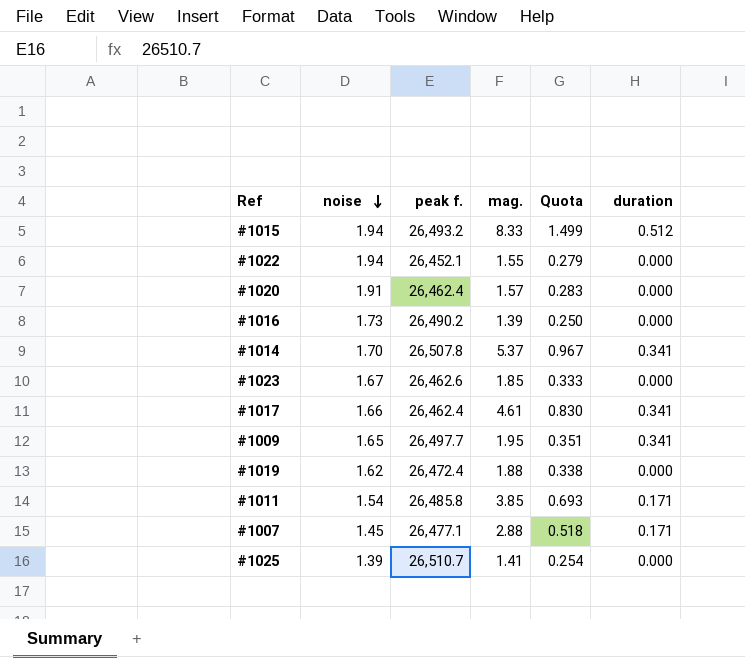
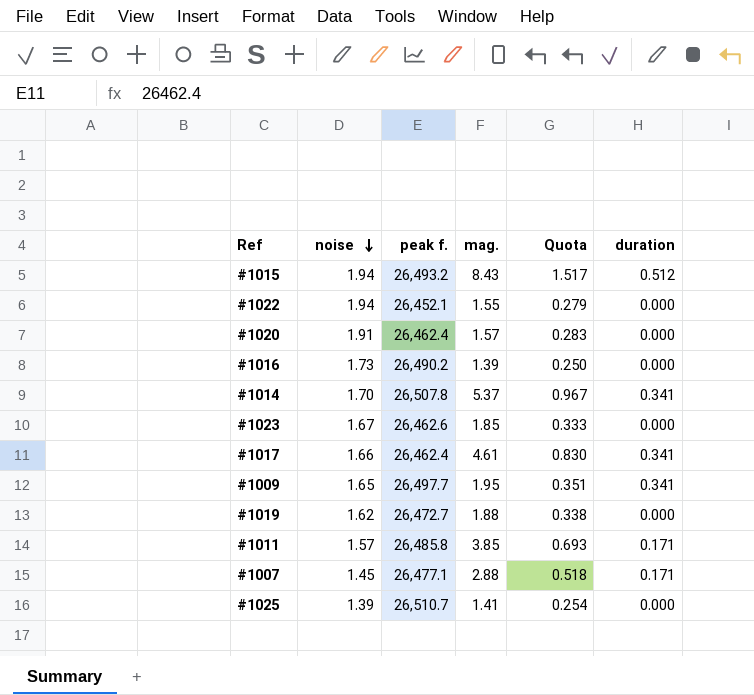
#1015 | mag.: 8.33 -> 8.43
#1015 | Quota: 1.499 -> 1.517
#1019 | peak f.: 26,472.4 -> 26,472.7
#1011 | noise: 1.54 -> 1.57

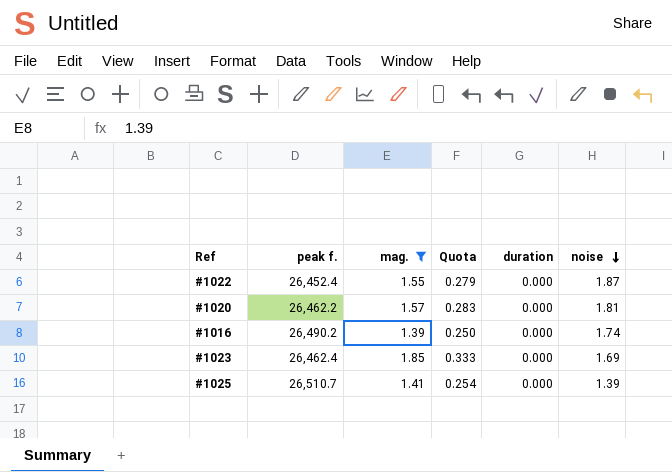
filter: none -> mag. <= 1.85
column noise | position: 2 -> 6
#1022 | peak f.: 26,452.1 -> 26,452.4
#1022 | noise: 1.94 -> 1.87
#1020 | peak f.: 26,462.4 -> 26,462.2
#1020 | noise: 1.91 -> 1.81
#1016 | noise: 1.73 -> 1.74
#1023 | peak f.: 26,462.6 -> 26,462.4
#1023 | noise: 1.67 -> 1.69

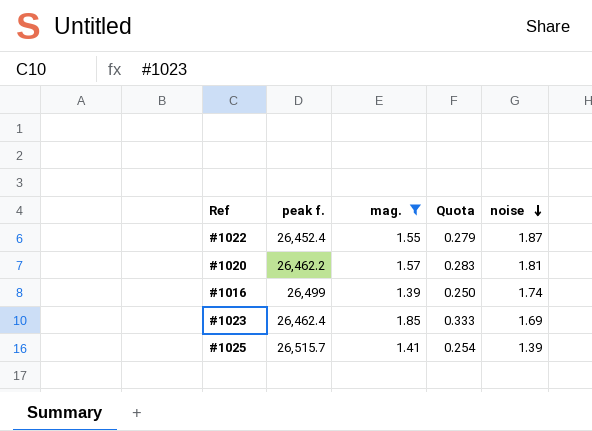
column duration | position: 5 -> none
#1016 | peak f.: 26,490.2 -> 26,499
#1025 | peak f.: 26,510.7 -> 26,515.7

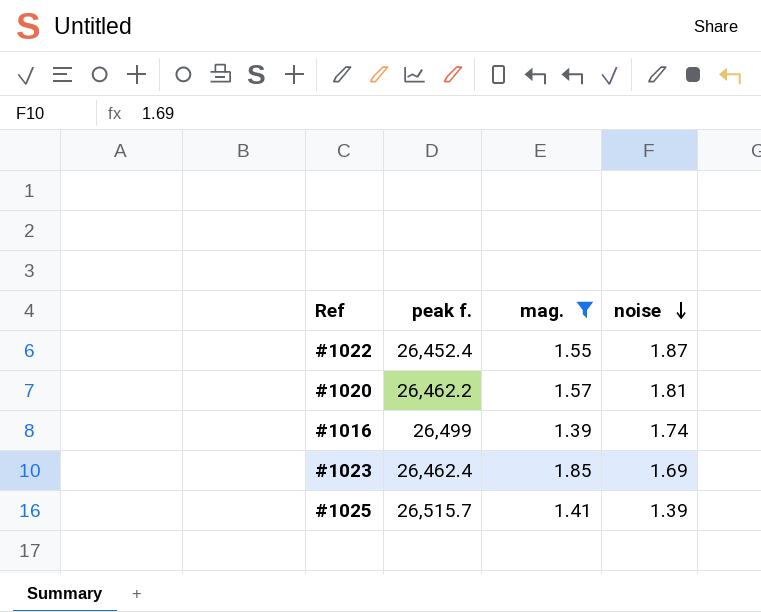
column Quota | formula: [mag.] * 0.18 -> none

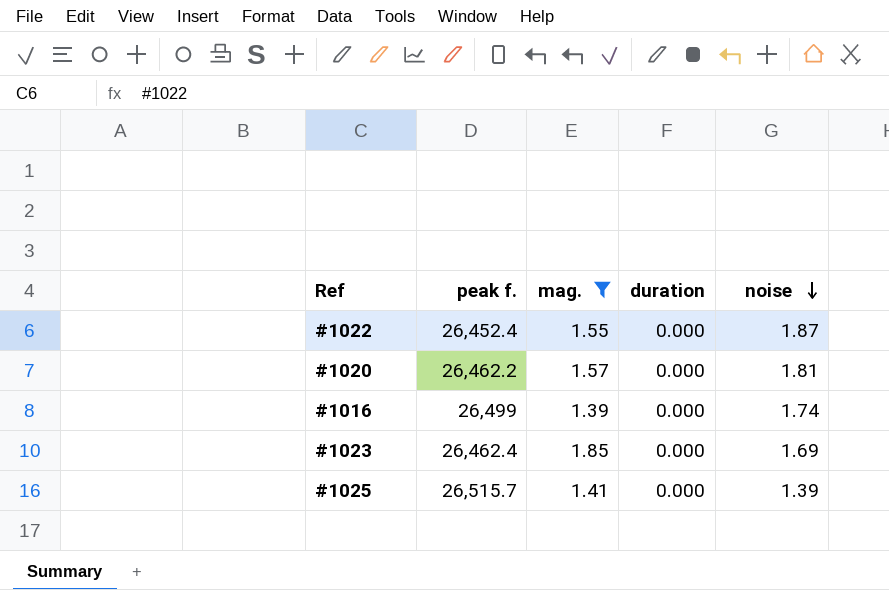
column duration | position: none -> 4

